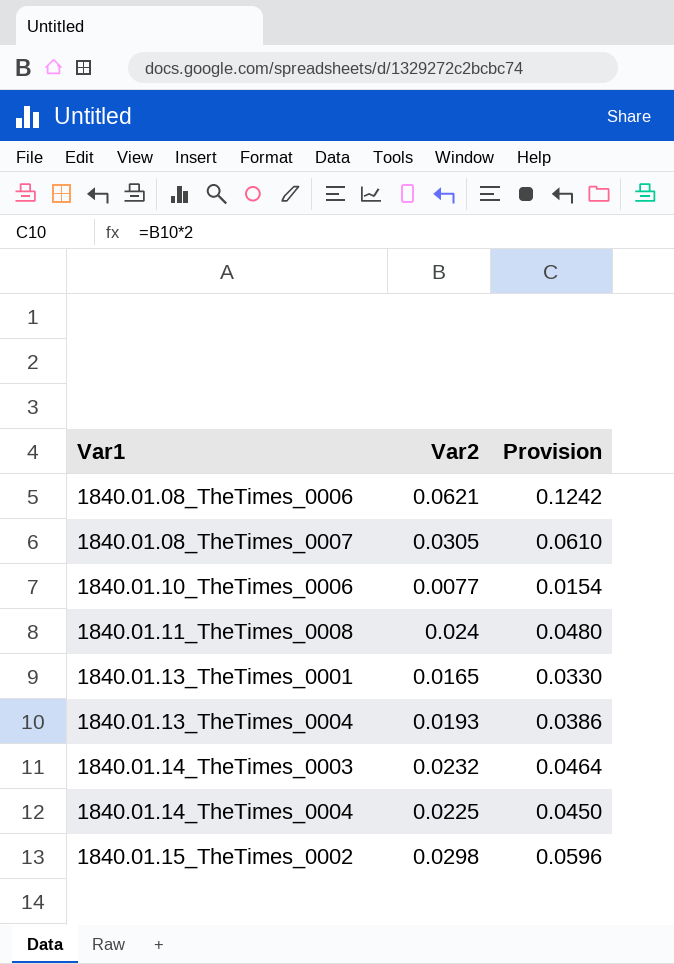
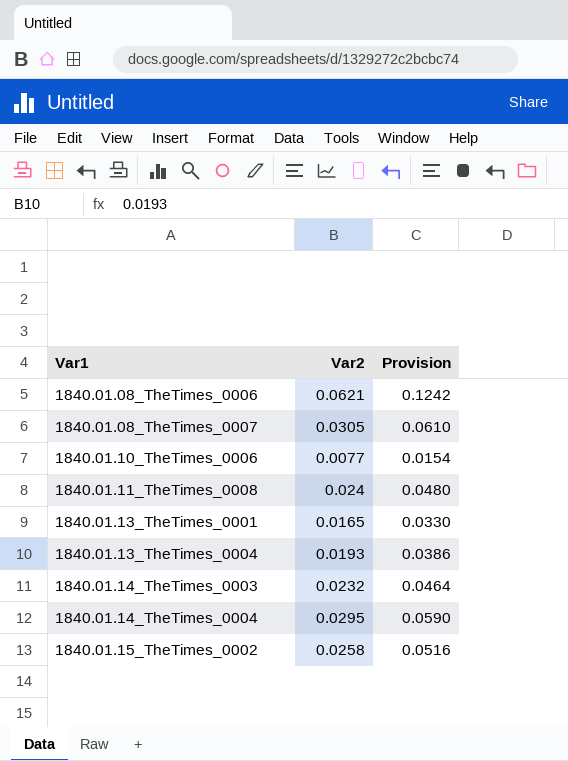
1840.01.14_TheTimes_0004 | Var2: 0.0225 -> 0.0295
1840.01.14_TheTimes_0004 | Provision: 0.0450 -> 0.0590
1840.01.15_TheTimes_0002 | Var2: 0.0298 -> 0.0258
1840.01.15_TheTimes_0002 | Provision: 0.0596 -> 0.0516

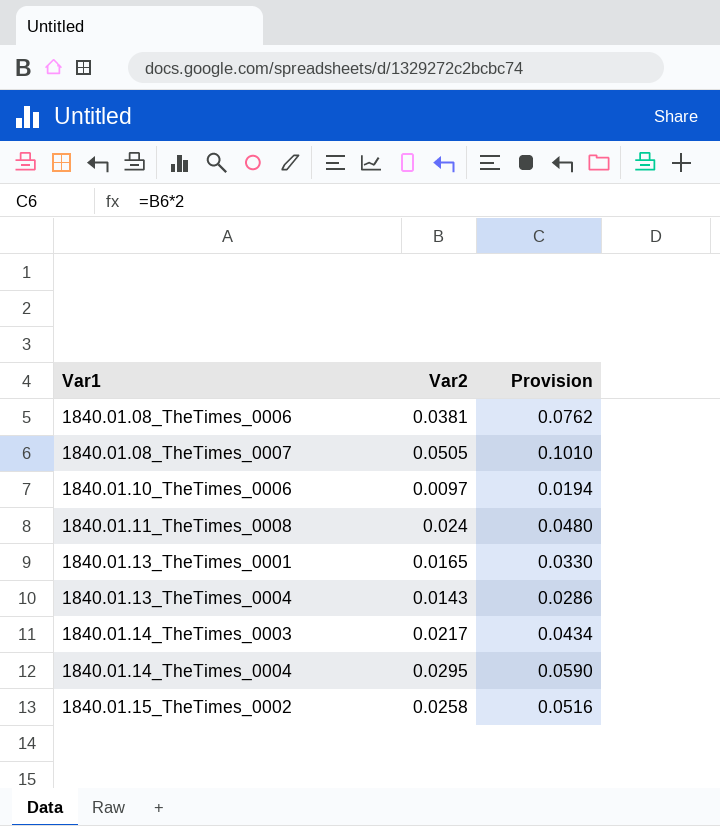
1840.01.08_TheTimes_0006 | Var2: 0.0621 -> 0.0381
1840.01.08_TheTimes_0006 | Provision: 0.1242 -> 0.0762
1840.01.08_TheTimes_0007 | Var2: 0.0305 -> 0.0505
1840.01.08_TheTimes_0007 | Provision: 0.0610 -> 0.1010
1840.01.10_TheTimes_0006 | Var2: 0.0077 -> 0.0097
1840.01.10_TheTimes_0006 | Provision: 0.0154 -> 0.0194
1840.01.13_TheTimes_0004 | Var2: 0.0193 -> 0.0143
1840.01.13_TheTimes_0004 | Provision: 0.0386 -> 0.0286
1840.01.14_TheTimes_0003 | Var2: 0.0232 -> 0.0217
1840.01.14_TheTimes_0003 | Provision: 0.0464 -> 0.0434

